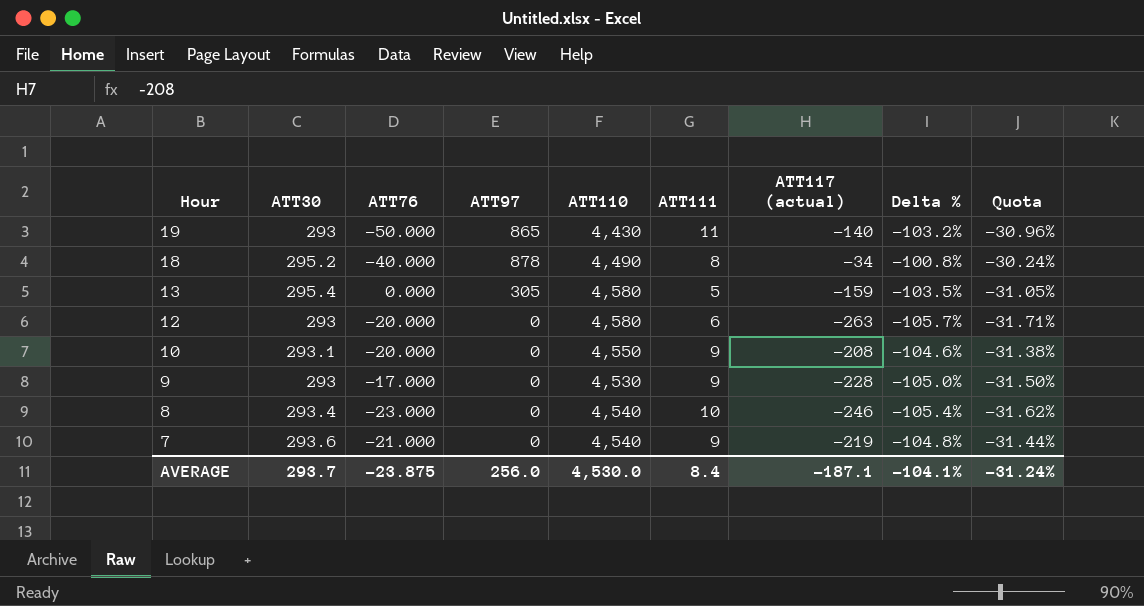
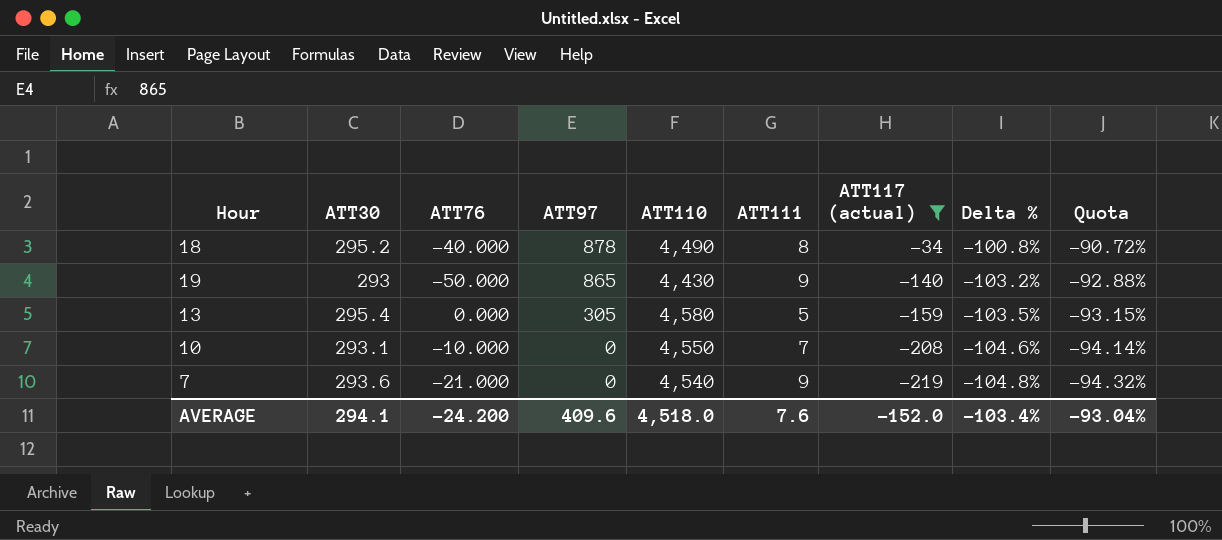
filter: none -> ATT117 (actual) >= -219
row order: Hour descending -> ATT97 descending
column Quota | formula: [Delta %] * 0.3 -> [Delta %] * 0.9
19 | ATT111: 11 -> 9
10 | ATT76: -20.000 -> -10.000
10 | ATT111: 9 -> 7
AVERAGE | ATT30: 293.7 -> 294.1
AVERAGE | ATT76: -23.875 -> -24.200
AVERAGE | ATT97: 256.0 -> 409.6
AVERAGE | ATT110: 4,530.0 -> 4,518.0
AVERAGE | ATT111: 8.4 -> 7.6
AVERAGE | ATT117 (actual): -187.1 -> -152.0
AVERAGE | Delta %: -104.1% -> -103.4%
AVERAGE | Quota: -31.24% -> -93.04%

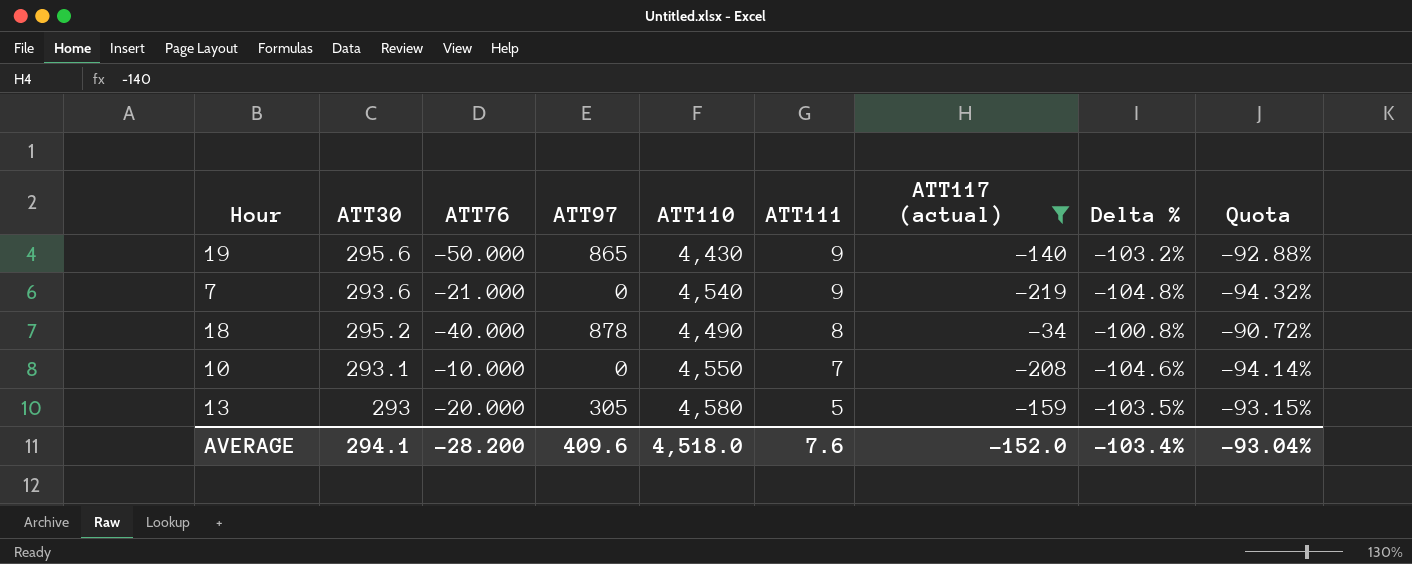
row order: ATT97 descending -> ATT111 descending
19 | ATT30: 293 -> 295.6
13 | ATT30: 295.4 -> 293
13 | ATT76: 0.000 -> -20.000
AVERAGE | ATT76: -24.200 -> -28.200

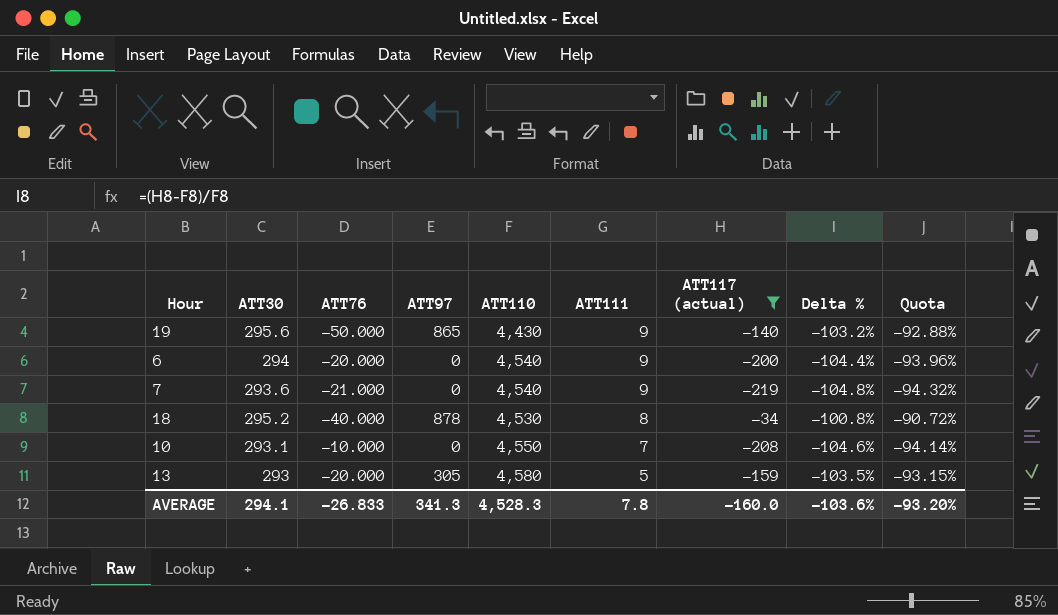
row 6: none -> 294 | -20.000 | 0 | 4,540 | 9 | -200 | -104.4% | -93.96%
18 | ATT110: 4,490 -> 4,530
AVERAGE | ATT76: -28.200 -> -26.833
AVERAGE | ATT97: 409.6 -> 341.3
AVERAGE | ATT110: 4,518.0 -> 4,528.3
AVERAGE | ATT111: 7.6 -> 7.8
AVERAGE | ATT117 (actual): -152.0 -> -160.0
AVERAGE | Delta %: -103.4% -> -103.6%
AVERAGE | Quota: -93.04% -> -93.20%

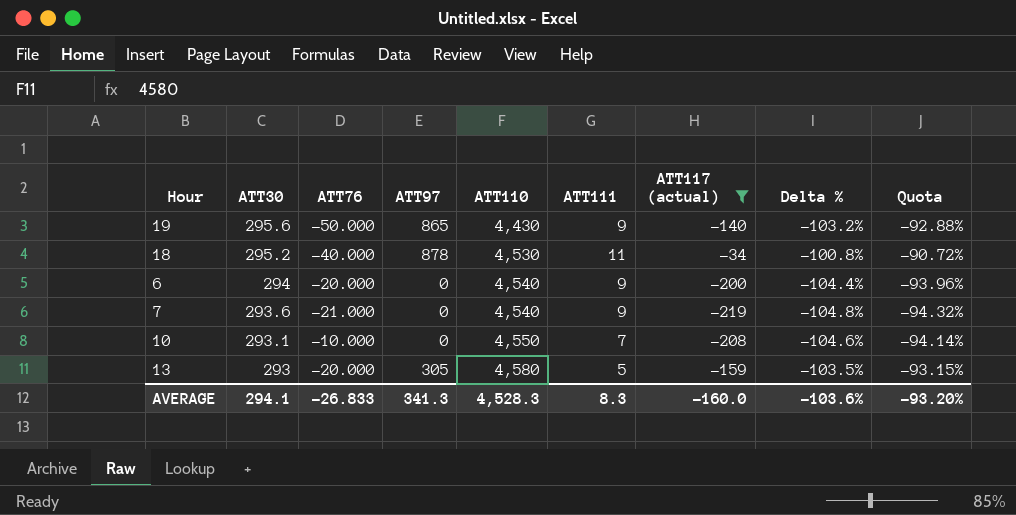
row order: ATT111 descending -> ATT30 descending
18 | ATT111: 8 -> 11
AVERAGE | ATT111: 7.8 -> 8.3

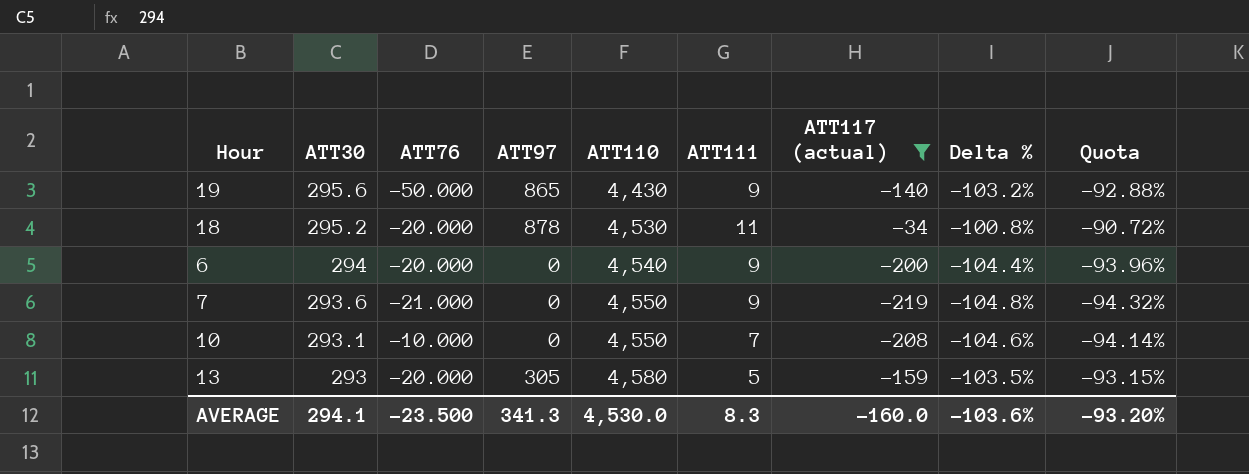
18 | ATT76: -40.000 -> -20.000
7 | ATT110: 4,540 -> 4,550
AVERAGE | ATT76: -26.833 -> -23.500
AVERAGE | ATT110: 4,528.3 -> 4,530.0

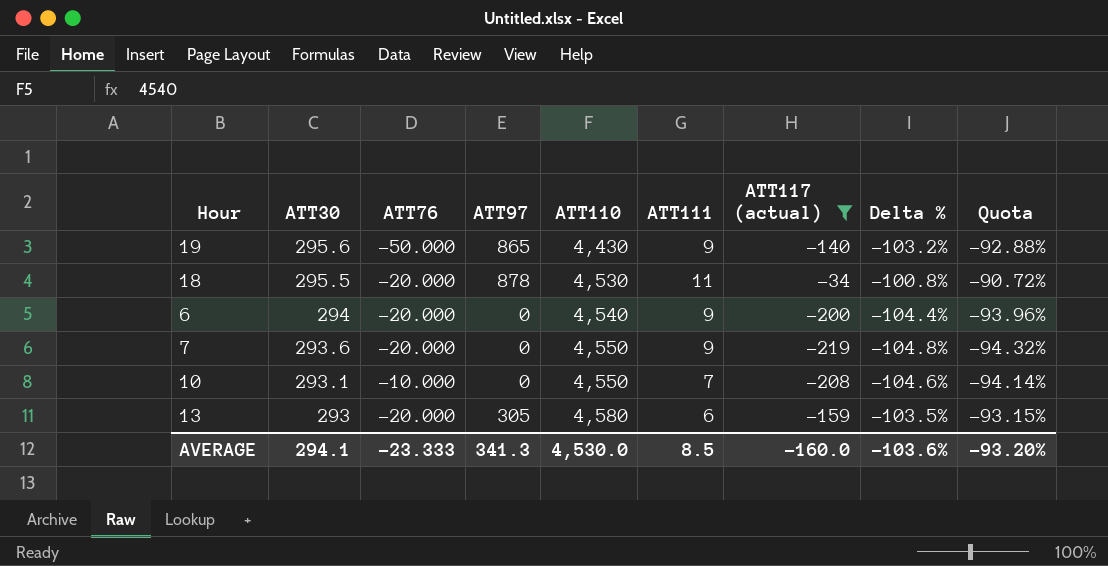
18 | ATT30: 295.2 -> 295.5
7 | ATT76: -21.000 -> -20.000
13 | ATT111: 5 -> 6
AVERAGE | ATT76: -23.500 -> -23.333
AVERAGE | ATT111: 8.3 -> 8.5

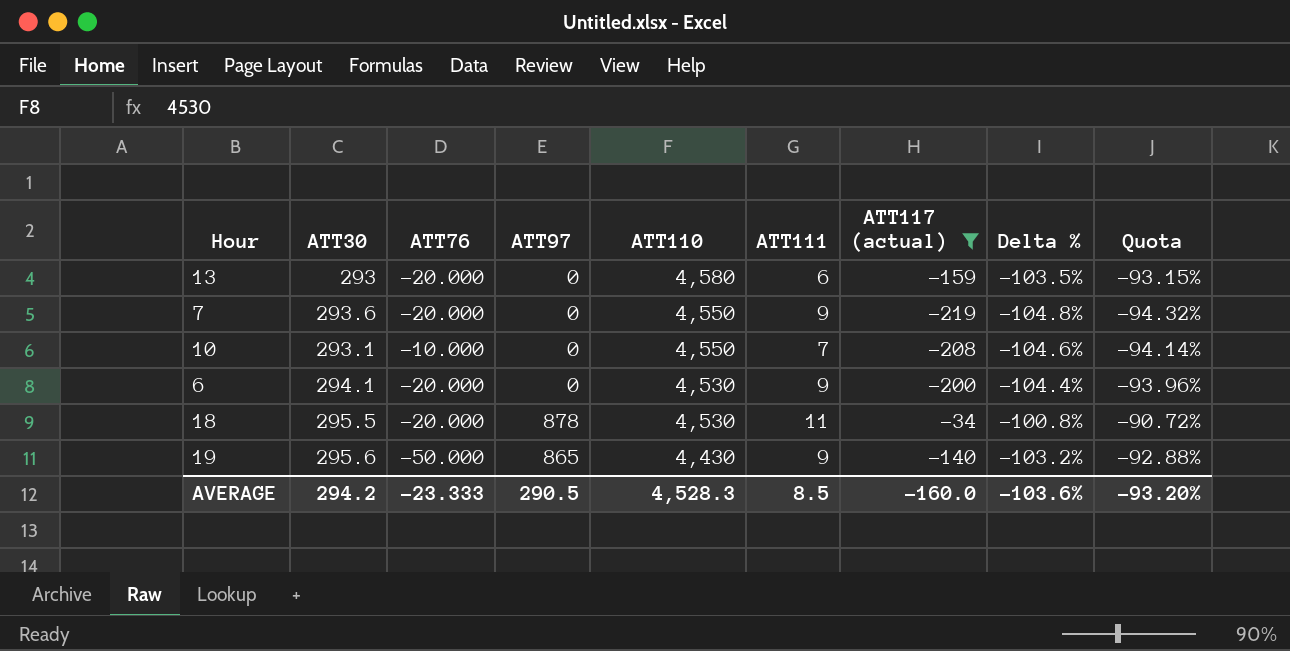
row order: ATT30 descending -> ATT110 descending
13 | ATT97: 305 -> 0
6 | ATT30: 294 -> 294.1
6 | ATT110: 4,540 -> 4,530
AVERAGE | ATT30: 294.1 -> 294.2
AVERAGE | ATT97: 341.3 -> 290.5
AVERAGE | ATT110: 4,530.0 -> 4,528.3

